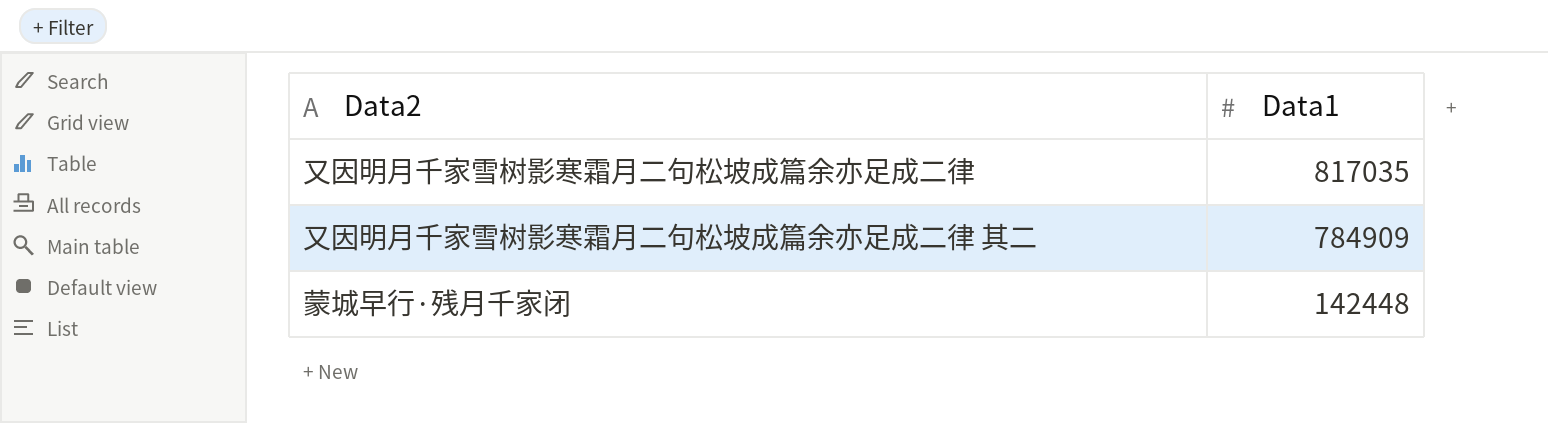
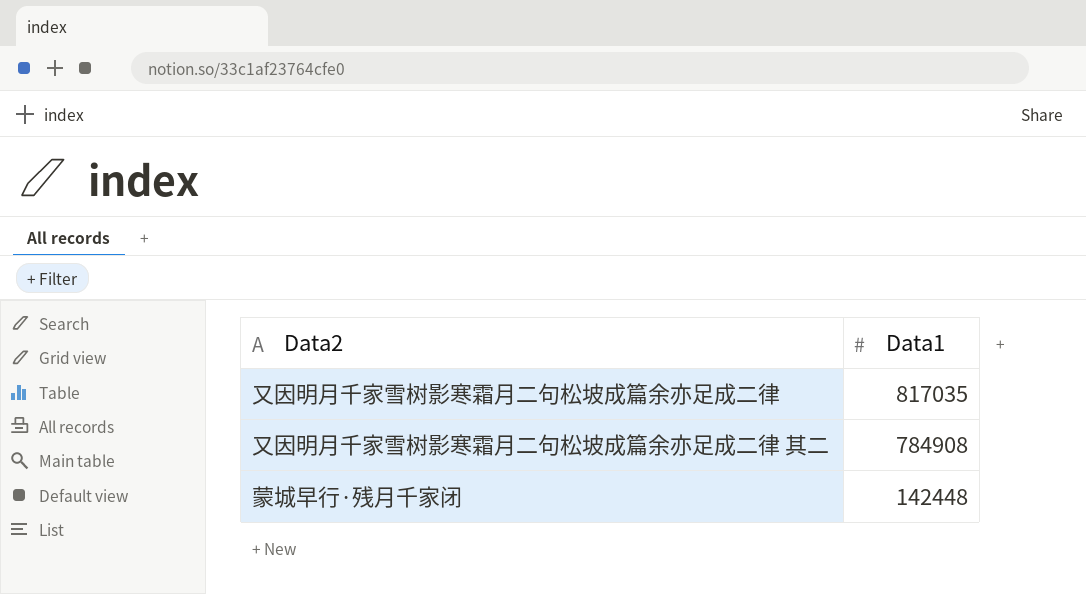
又因明月千家雪树影寒霜月二句松坡成篇余亦足成二律 其二 | Data1: 784909 -> 784908

